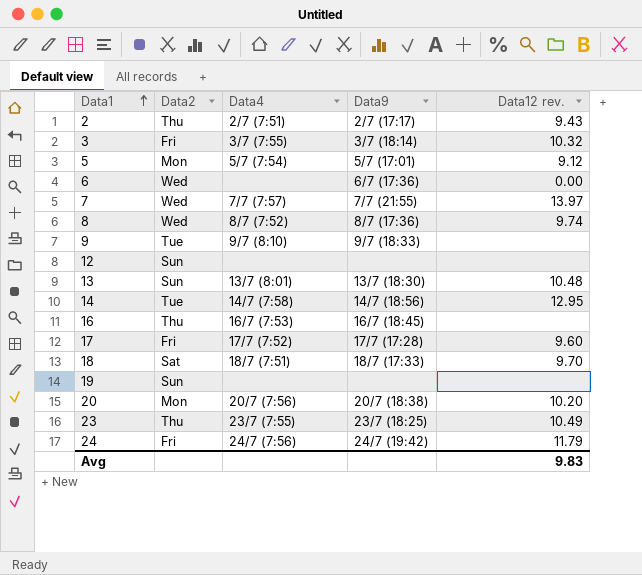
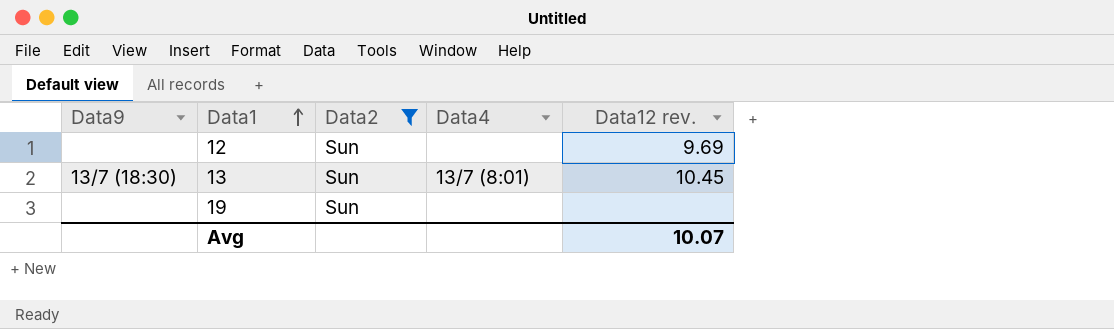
filter: none -> Data2 = Sun
column Data9 | position: 4 -> 1
12 | Data12 rev.: none -> 9.69
13 | Data12 rev.: 10.48 -> 10.45
Avg | Data12 rev.: 9.83 -> 10.07

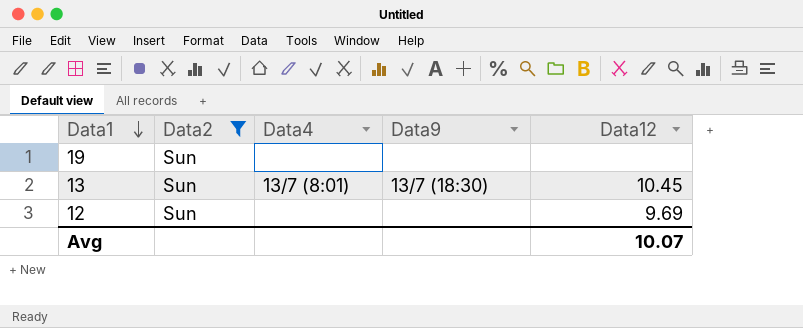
row order: Data1 ascending -> Data1 descending
column Data9 | position: 1 -> 4
column name: Data12 rev. -> Data12

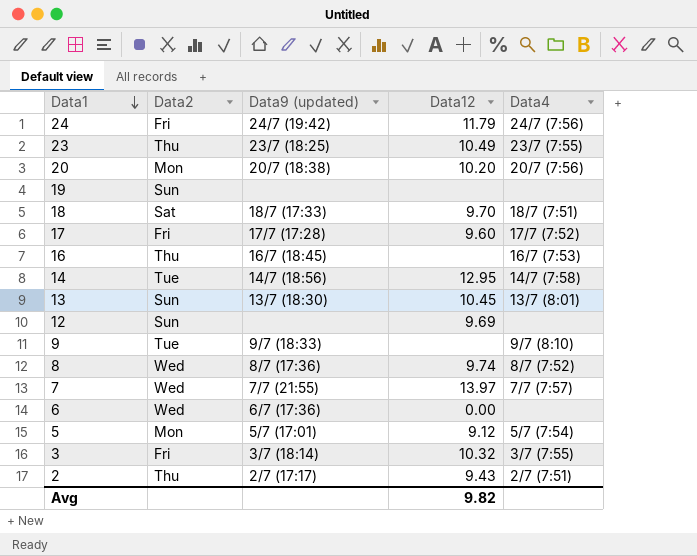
filter: Data2 = Sun -> none
column name: Data9 -> Data9 (updated)
column Data4 | position: 3 -> 5
Avg | Data12: 10.07 -> 9.82

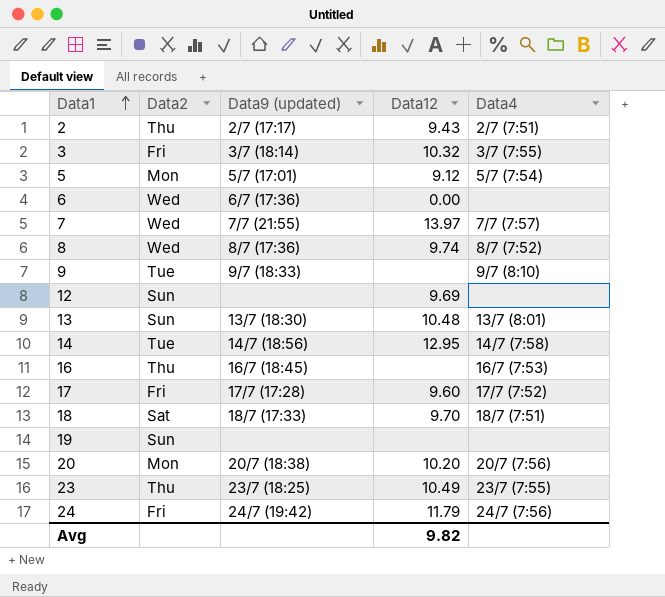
row order: Data1 descending -> Data1 ascending
13 | Data12: 10.45 -> 10.48

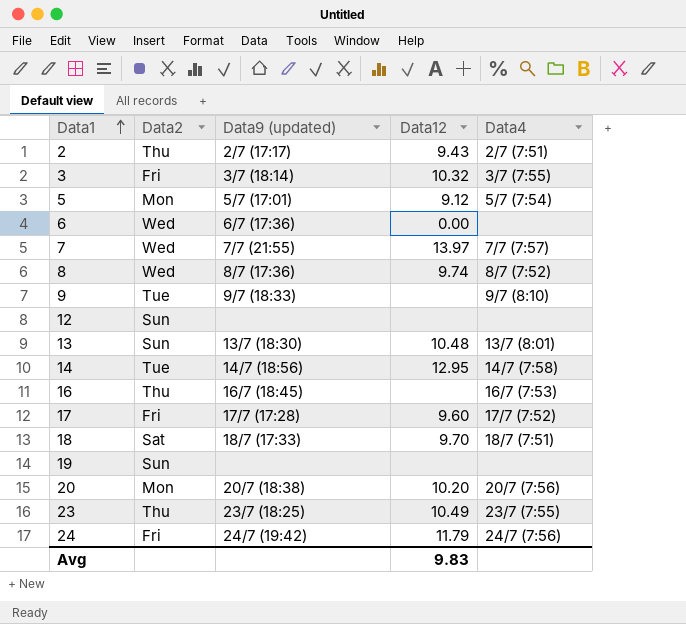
12 | Data12: 9.69 -> none
Avg | Data12: 9.82 -> 9.83

